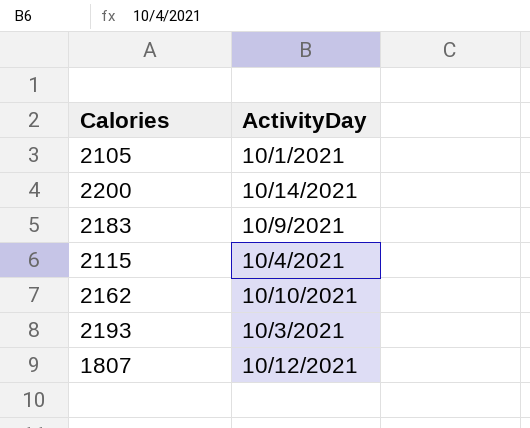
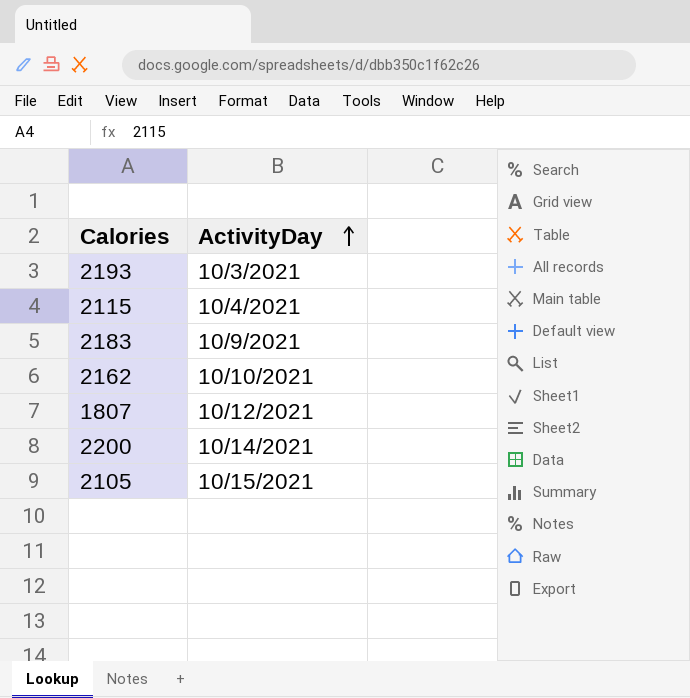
row order: none -> ActivityDay ascending
2105 | ActivityDay: 10/1/2021 -> 10/15/2021

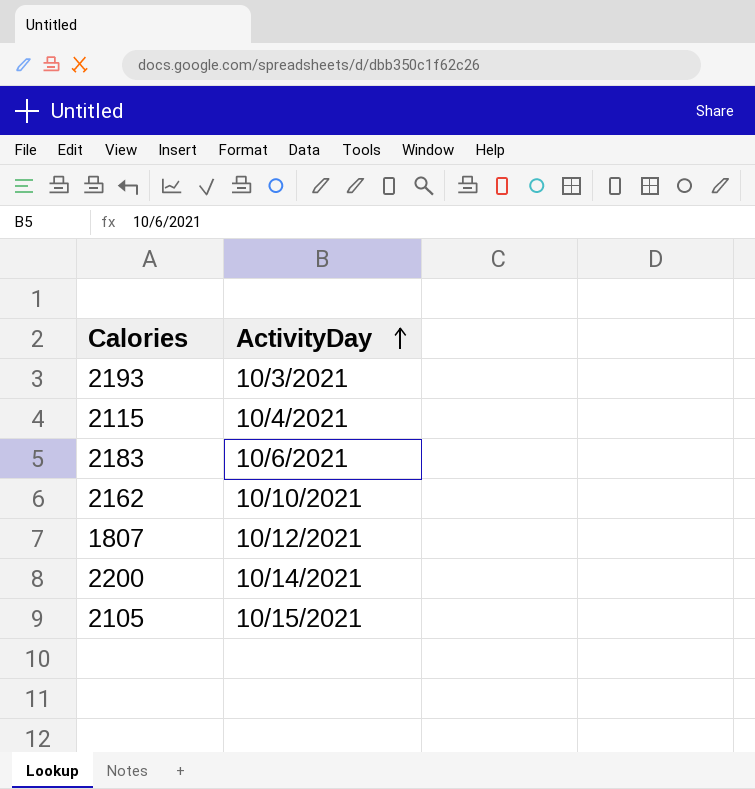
2183 | ActivityDay: 10/9/2021 -> 10/6/2021

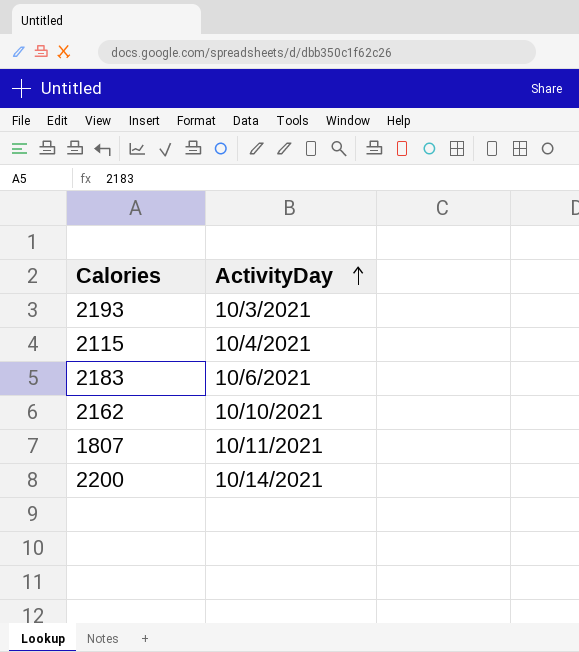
row 2105: 10/15/2021 -> none
1807 | ActivityDay: 10/12/2021 -> 10/11/2021

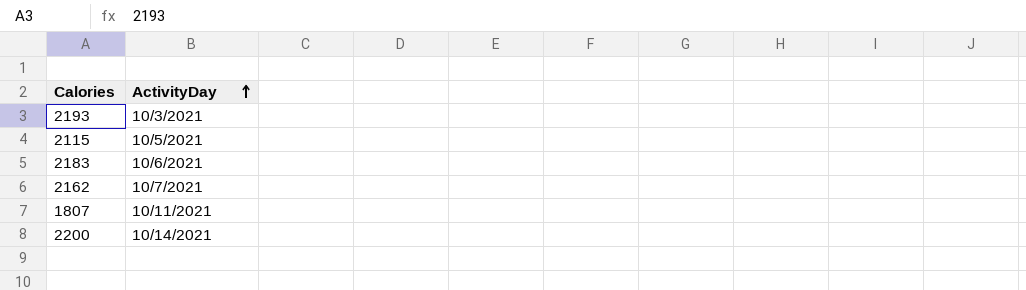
2115 | ActivityDay: 10/4/2021 -> 10/5/2021
2162 | ActivityDay: 10/10/2021 -> 10/7/2021

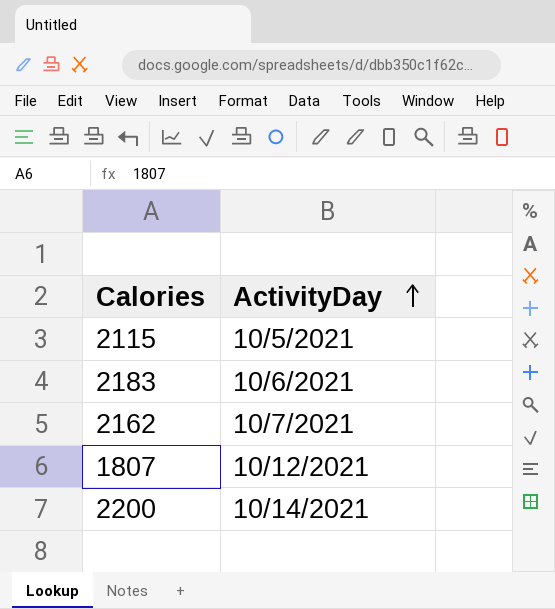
row 2193: 10/3/2021 -> none
1807 | ActivityDay: 10/11/2021 -> 10/12/2021

